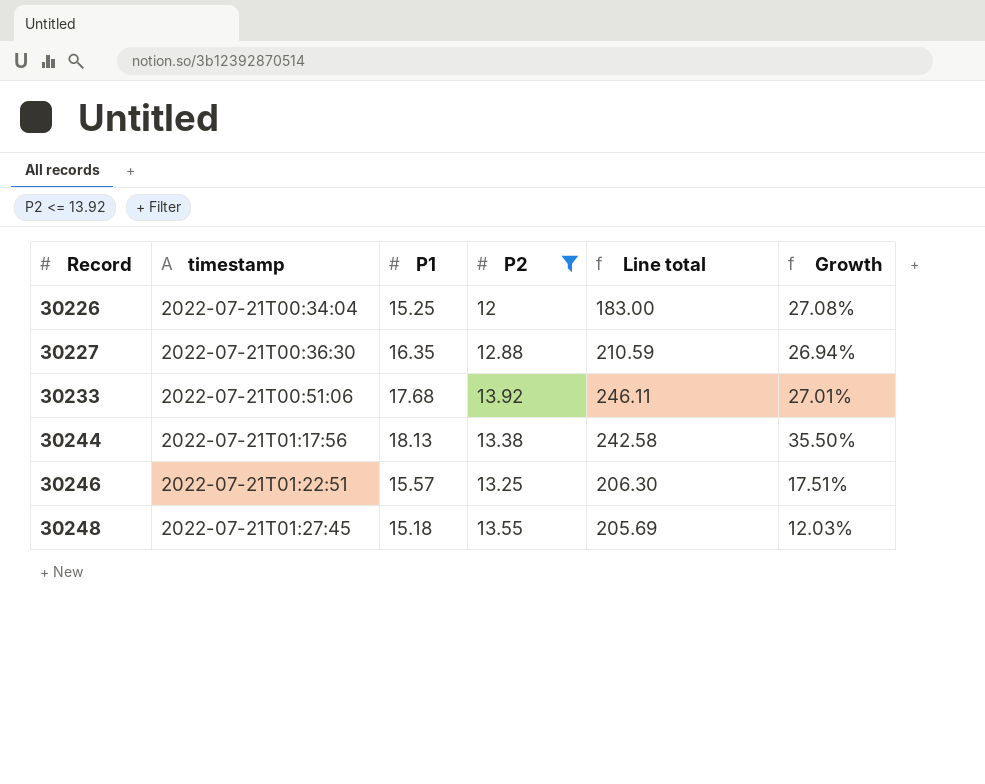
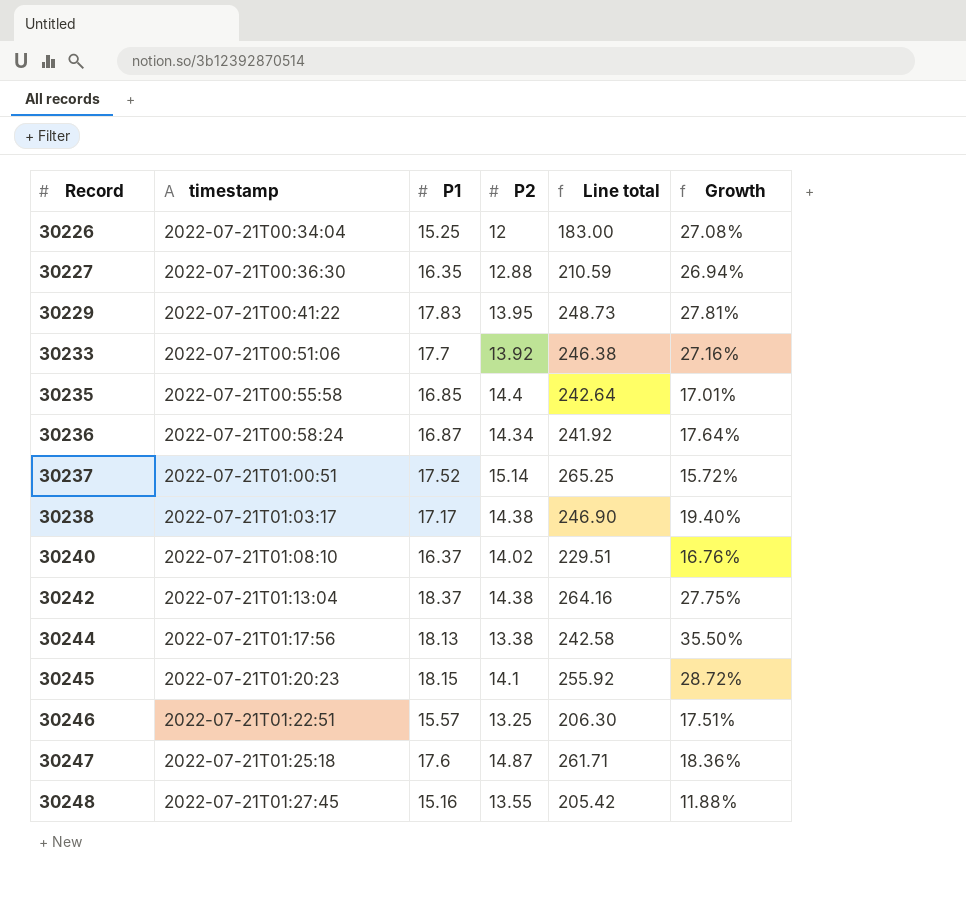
filter: P2 <= 13.92 -> none
30233 | P1: 17.68 -> 17.7
30233 | Line total: 246.11 -> 246.38
30233 | Growth: 27.01% -> 27.16%
30248 | P1: 15.18 -> 15.16
30248 | Line total: 205.69 -> 205.42
30248 | Growth: 12.03% -> 11.88%

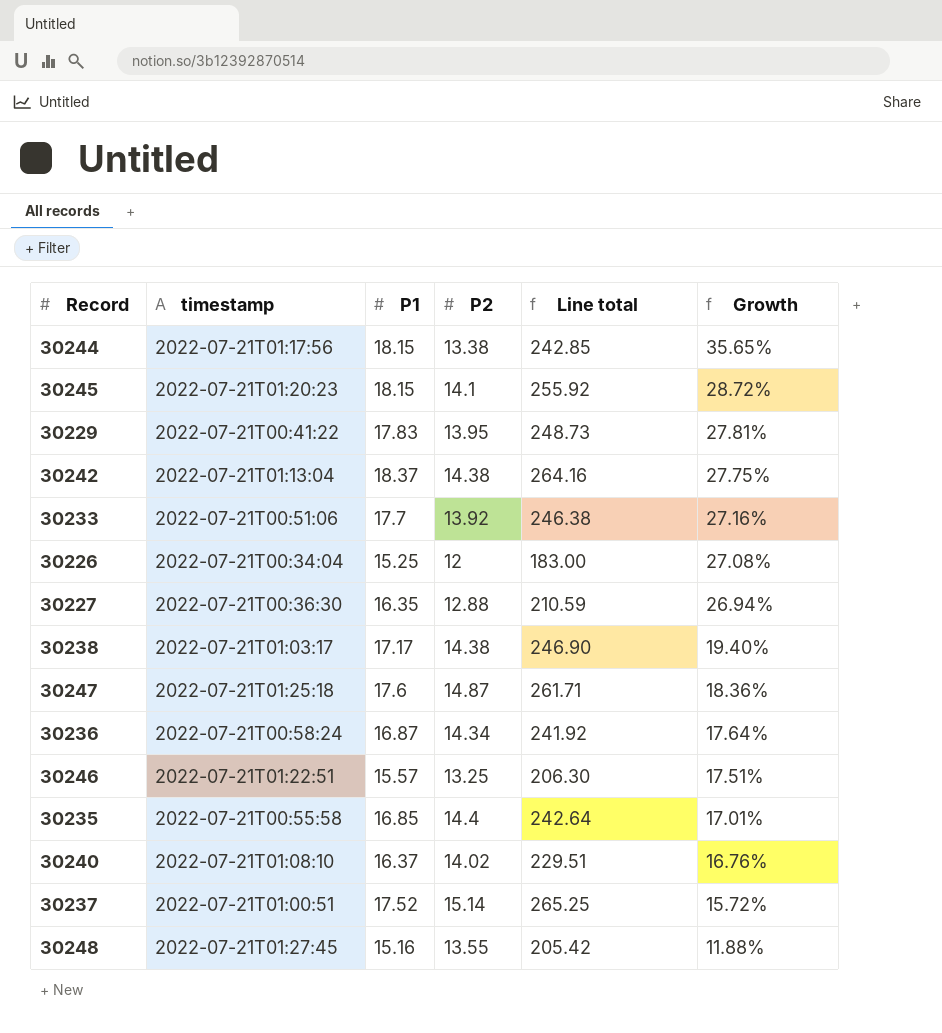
row order: Record ascending -> Growth descending
30244 | P1: 18.13 -> 18.15
30244 | Line total: 242.58 -> 242.85
30244 | Growth: 35.50% -> 35.65%

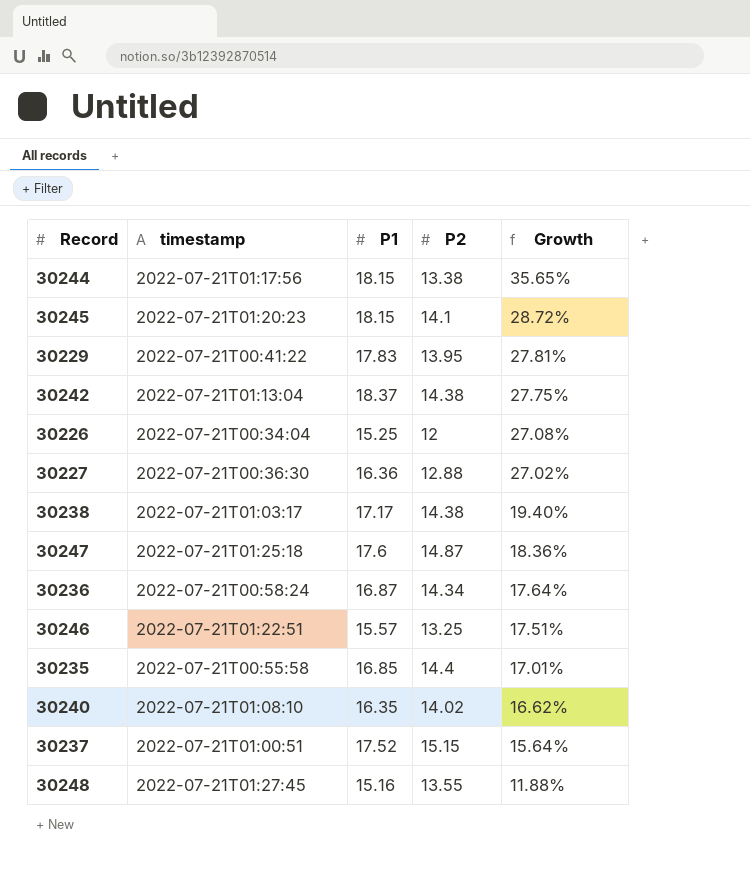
column Line total | formula: [P1] * [P2] -> none
row 30233: 2022-07-21T00:51:06 | 17.7 | 13.92 | 246.38 | 27.16% -> none
30227 | P1: 16.35 -> 16.36
30227 | Growth: 26.94% -> 27.02%
30240 | P1: 16.37 -> 16.35
30240 | Growth: 16.76% -> 16.62%
30237 | P2: 15.14 -> 15.15
30237 | Growth: 15.72% -> 15.64%

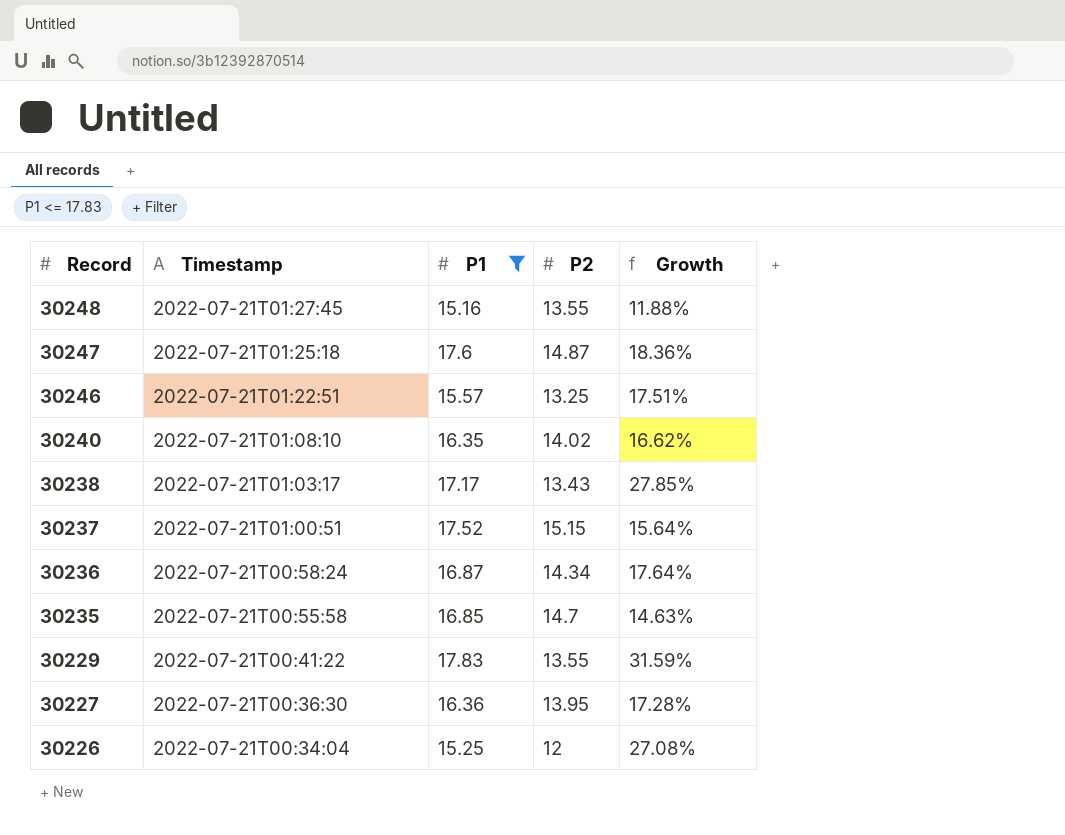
filter: none -> P1 <= 17.83
row order: Growth descending -> Record descending
column name: timestamp -> Timestamp
30238 | P2: 14.38 -> 13.43
30238 | Growth: 19.40% -> 27.85%
30235 | P2: 14.4 -> 14.7
30235 | Growth: 17.01% -> 14.63%
30229 | P2: 13.95 -> 13.55
30229 | Growth: 27.81% -> 31.59%
30227 | P2: 12.88 -> 13.95
30227 | Growth: 27.02% -> 17.28%

